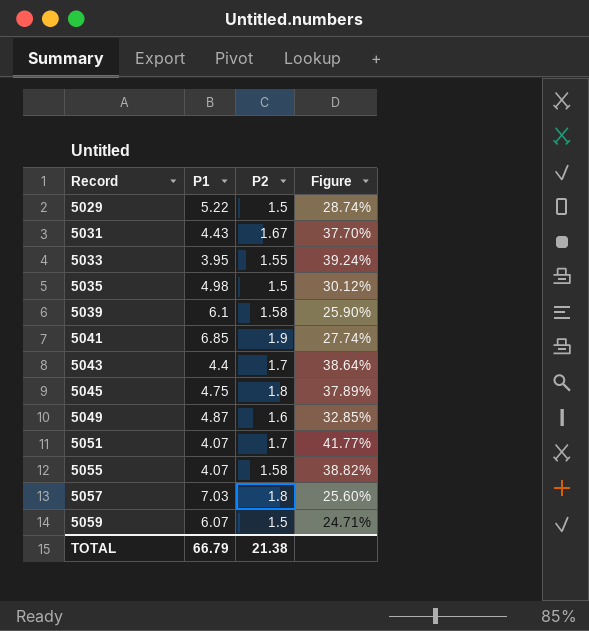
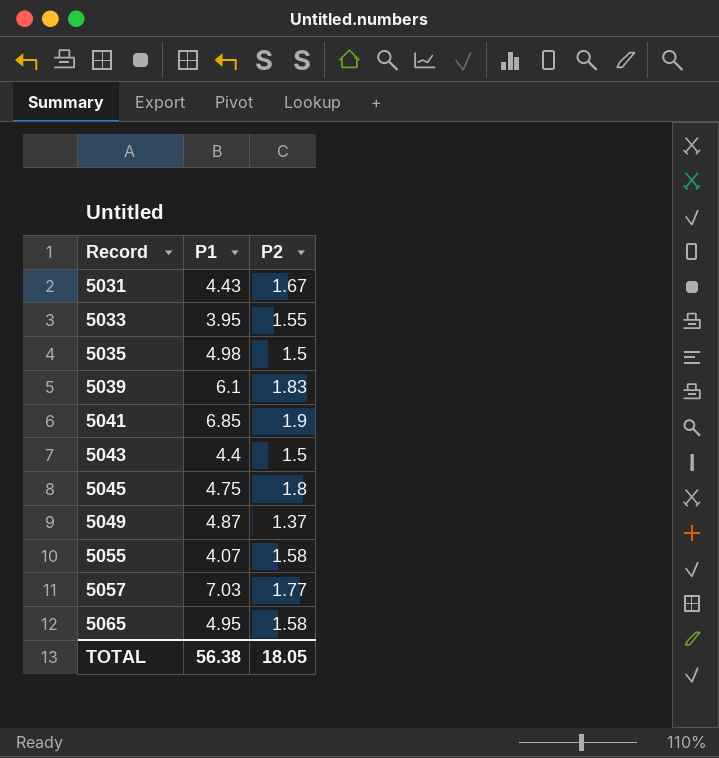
column Figure | formula: [P2] / [P1] -> none
row 5029: 5.22 | 1.5 | 28.74% -> none
row 5051: 4.07 | 1.7 | 41.77% -> none
row 5059: 6.07 | 1.5 | 24.71% -> none
5039 | P2: 1.58 -> 1.83
5043 | P2: 1.7 -> 1.5
5049 | P2: 1.6 -> 1.37
5057 | P2: 1.8 -> 1.77
row 5065: none -> 4.95 | 1.58
TOTAL | P1: 66.79 -> 56.38
TOTAL | P2: 21.38 -> 18.05

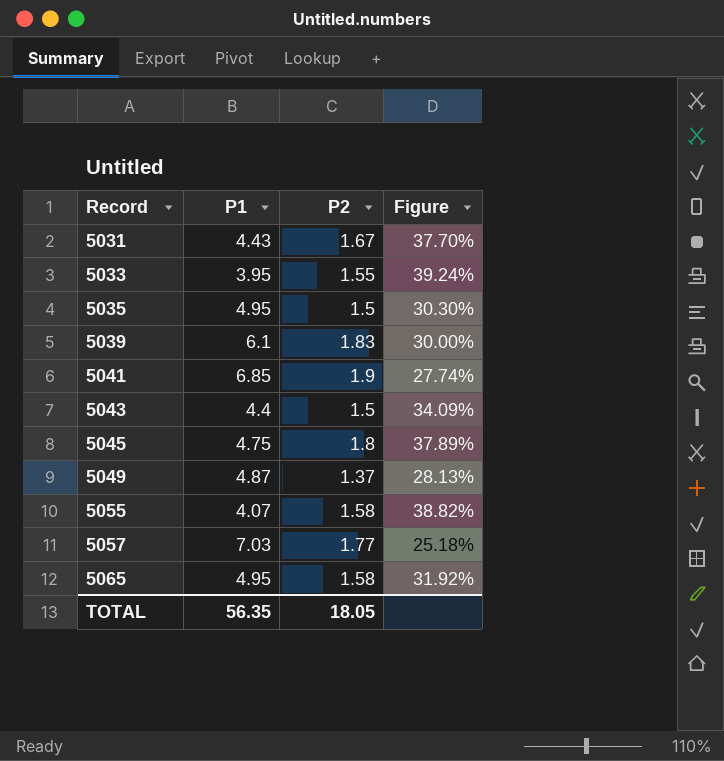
column Figure | formula: none -> [P2] / [P1]
5035 | P1: 4.98 -> 4.95
TOTAL | P1: 56.38 -> 56.35

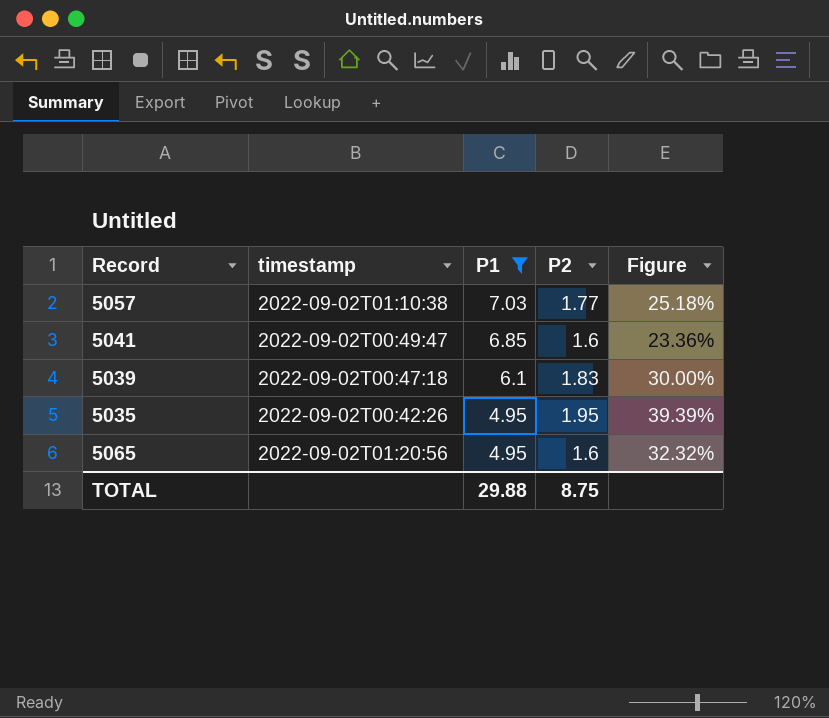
filter: none -> P1 >= 4.95
row order: Record ascending -> P1 descending
column timestamp | position: none -> 2
5041 | P2: 1.9 -> 1.6
5041 | Figure: 27.74% -> 23.36%
5035 | P2: 1.5 -> 1.95
5035 | Figure: 30.30% -> 39.39%
5065 | P2: 1.58 -> 1.6
5065 | Figure: 31.92% -> 32.32%
TOTAL | P1: 56.35 -> 29.88
TOTAL | P2: 18.05 -> 8.75

